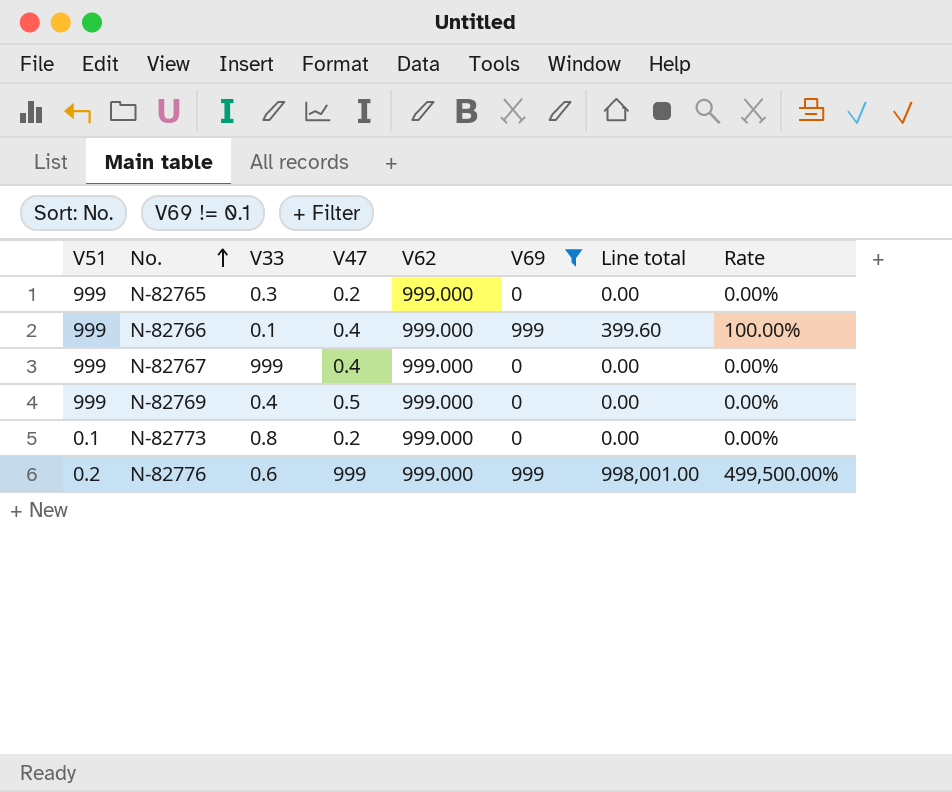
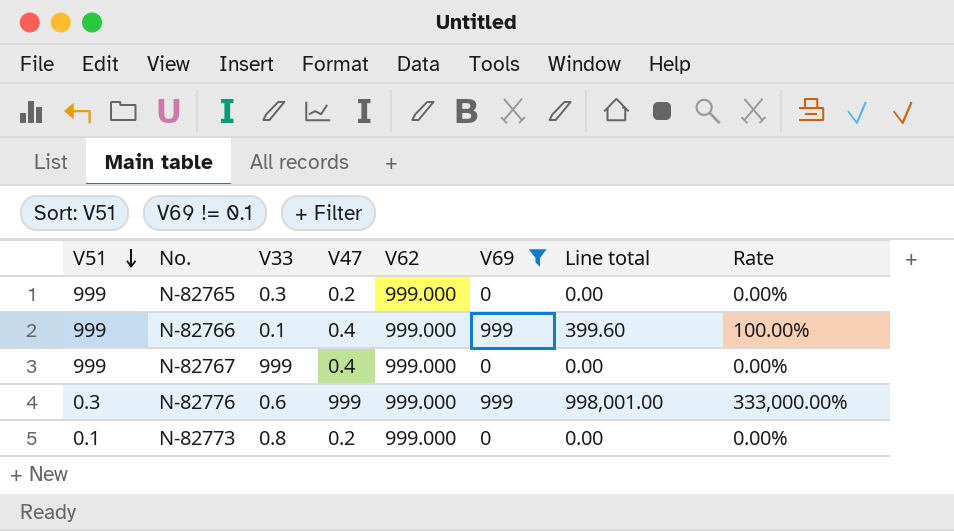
row order: No. ascending -> V51 descending
row N-82769: 999 | 0.4 | 0.5 | 999.000 | 0 | 0.00 | 0.00% -> none
N-82776 | V51: 0.2 -> 0.3
N-82776 | Rate: 499,500.00% -> 333,000.00%

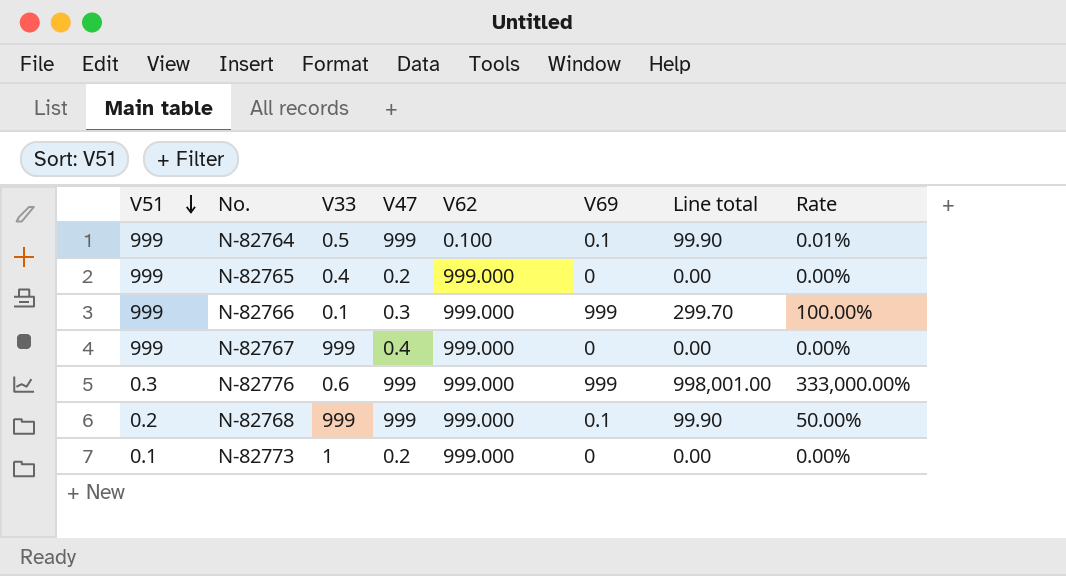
filter: V69 != 0.1 -> none
N-82765 | V33: 0.3 -> 0.4
N-82766 | V47: 0.4 -> 0.3
N-82766 | Line total: 399.60 -> 299.70
N-82773 | V33: 0.8 -> 1

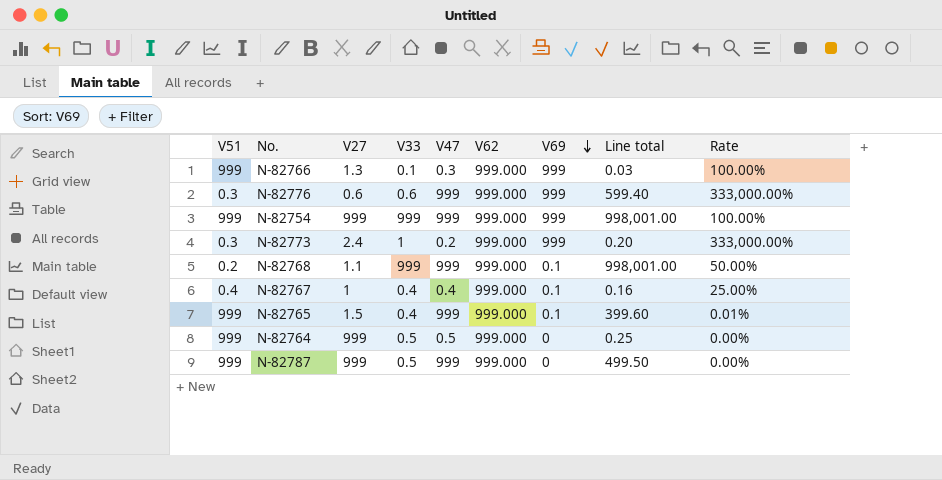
row order: V51 descending -> V69 descending
column V27 | position: none -> 3
column Line total | formula: [V47] * [V69] -> [V33] * [V47]
row N-82754: none -> 999 | 999 | 999 | 999 | 999.000 | 999 | 998,001.00 | 100.00%
N-82773 | V51: 0.1 -> 0.3
N-82773 | V69: 0 -> 999
N-82773 | Rate: 0.00% -> 333,000.00%
N-82767 | V51: 999 -> 0.4
N-82767 | V33: 999 -> 0.4
N-82767 | V69: 0 -> 0.1
N-82767 | Rate: 0.00% -> 25.00%
N-82765 | V47: 0.2 -> 999
N-82765 | V69: 0 -> 0.1
N-82765 | Rate: 0.00% -> 0.01%
N-82764 | V47: 999 -> 0.5
N-82764 | V62: 0.100 -> 999.000
N-82764 | V69: 0.1 -> 0
N-82764 | Rate: 0.01% -> 0.00%
row N-82787: none -> 999 | 999 | 0.5 | 999 | 999.000 | 0 | 499.50 | 0.00%

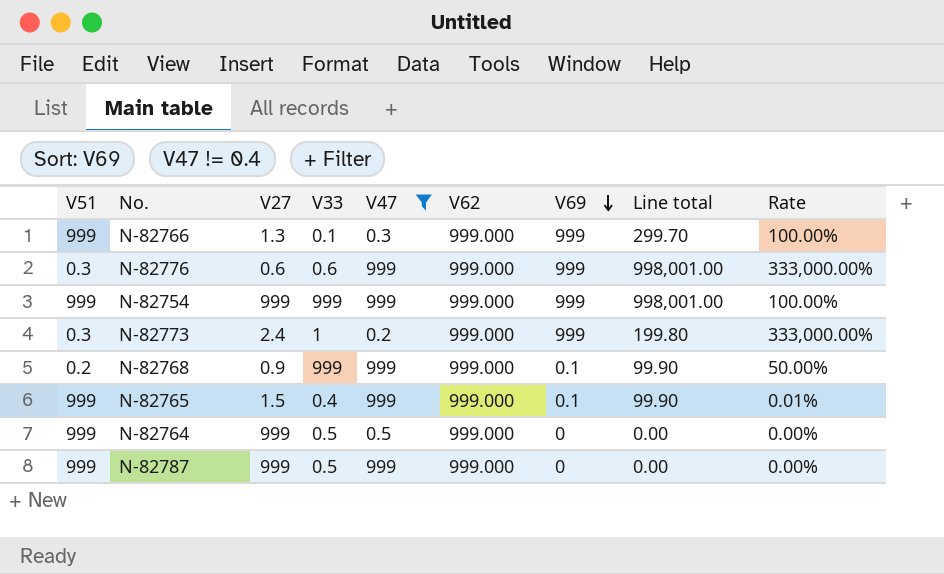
filter: none -> V47 != 0.4
column Line total | formula: [V33] * [V47] -> [V47] * [V69]
N-82768 | V27: 1.1 -> 0.9

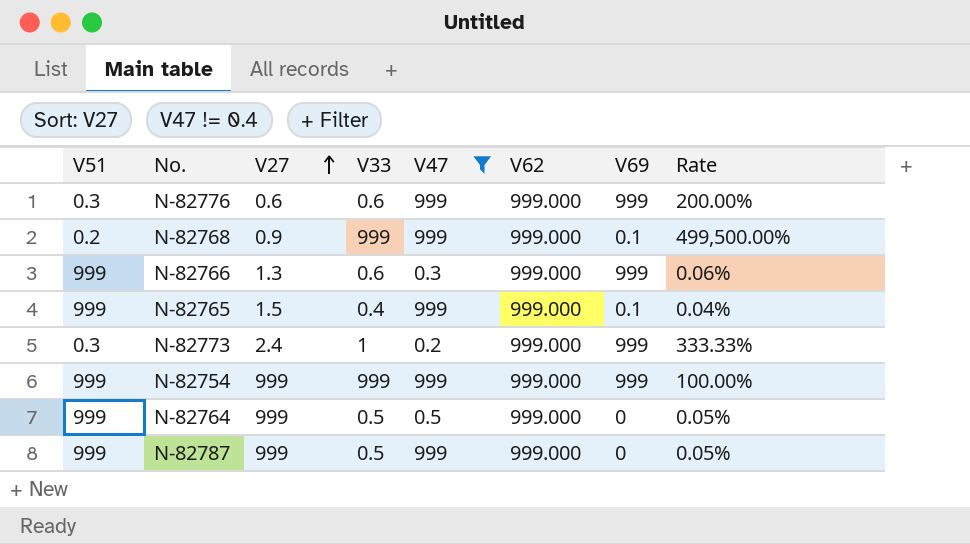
row order: V69 descending -> V27 ascending
column Line total | formula: [V47] * [V69] -> none
column Rate | formula: [V69] / [V51] -> [V33] / [V51]
N-82766 | V33: 0.1 -> 0.6

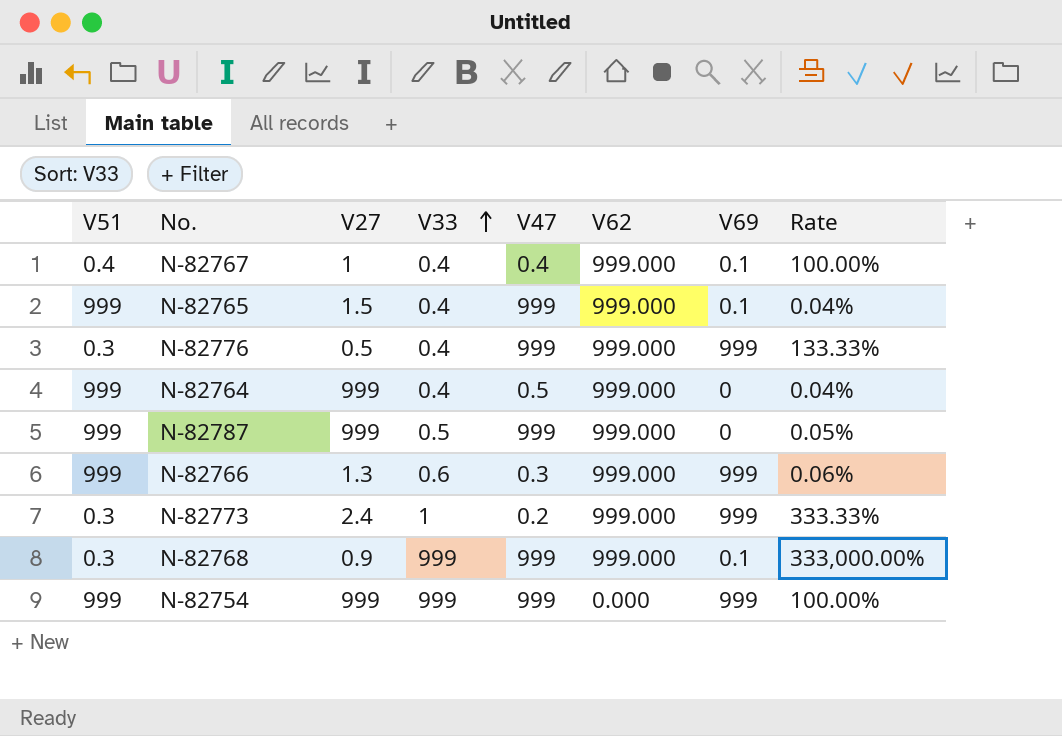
filter: V47 != 0.4 -> none
row order: V27 ascending -> V33 ascending
N-82776 | V27: 0.6 -> 0.5
N-82776 | V33: 0.6 -> 0.4
N-82776 | Rate: 200.00% -> 133.33%
N-82764 | V33: 0.5 -> 0.4
N-82764 | Rate: 0.05% -> 0.04%
N-82768 | V51: 0.2 -> 0.3
N-82768 | Rate: 499,500.00% -> 333,000.00%
N-82754 | V62: 999.000 -> 0.000

